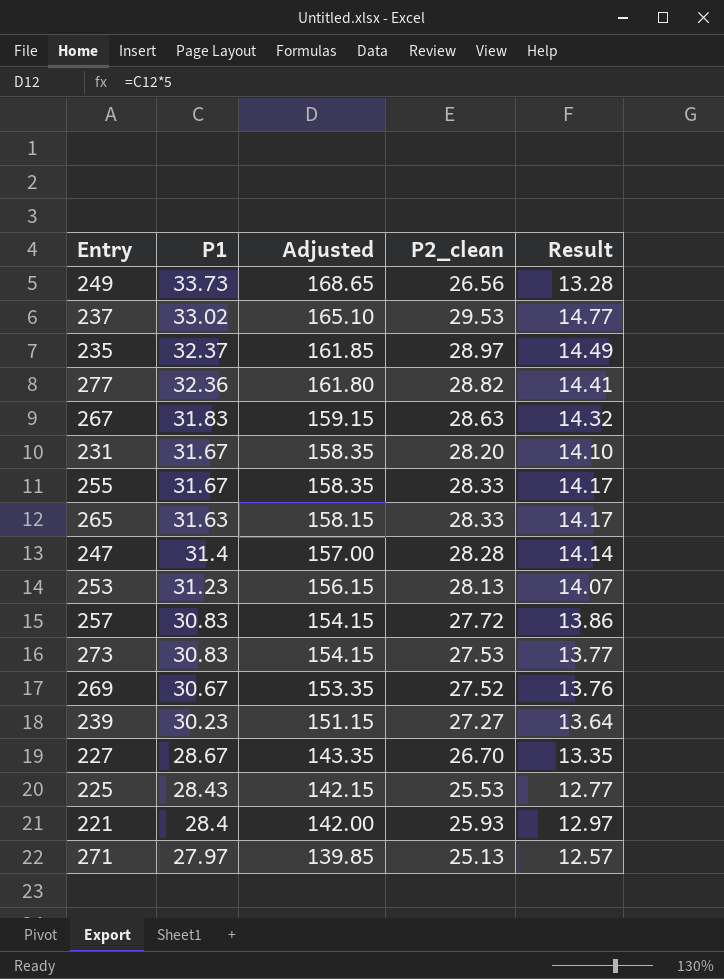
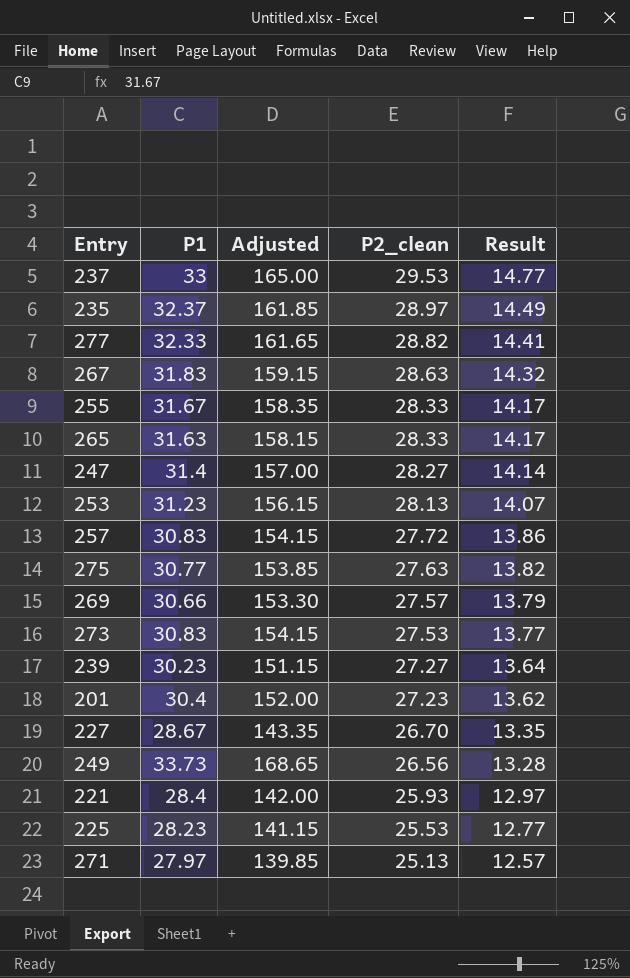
row order: P1 descending -> P2_clean descending
row 231: 31.67 | 158.35 | 28.20 | 14.10 -> none
237 | P1: 33.02 -> 33
237 | Adjusted: 165.10 -> 165.00
277 | P1: 32.36 -> 32.33
277 | Adjusted: 161.80 -> 161.65
247 | P2_clean: 28.28 -> 28.27
row 275: none -> 30.77 | 153.85 | 27.63 | 13.82
269 | P1: 30.67 -> 30.66
269 | Adjusted: 153.35 -> 153.30
269 | P2_clean: 27.52 -> 27.57
269 | Result: 13.76 -> 13.79
row 201: none -> 30.4 | 152.00 | 27.23 | 13.62
225 | P1: 28.43 -> 28.23
225 | Adjusted: 142.15 -> 141.15

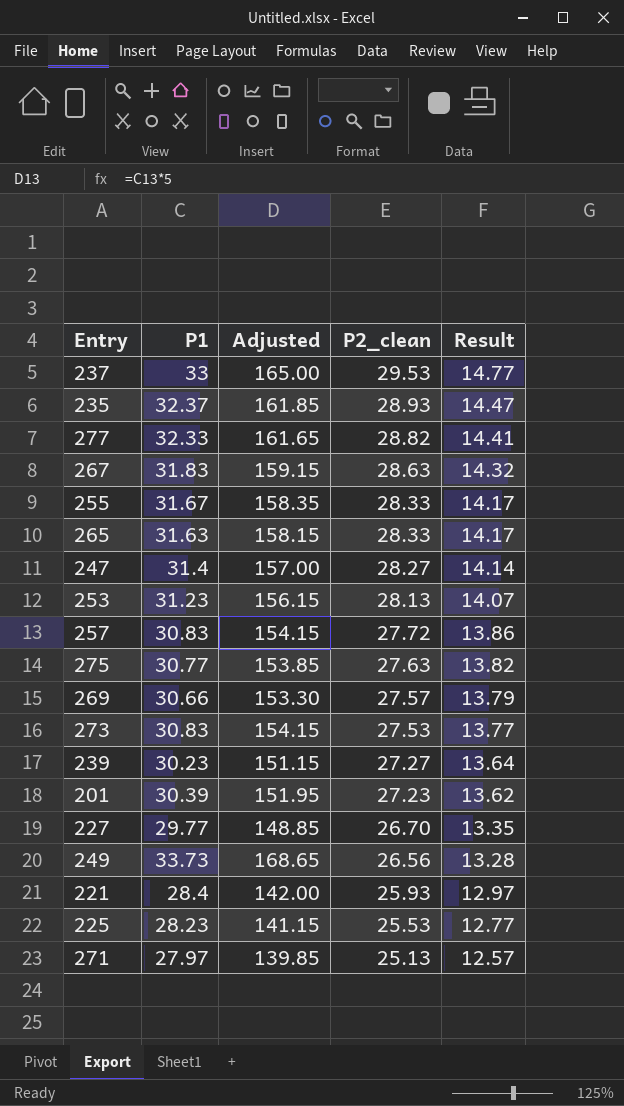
235 | P2_clean: 28.97 -> 28.93
235 | Result: 14.49 -> 14.47
201 | P1: 30.4 -> 30.39
201 | Adjusted: 152.00 -> 151.95
227 | P1: 28.67 -> 29.77
227 | Adjusted: 143.35 -> 148.85

